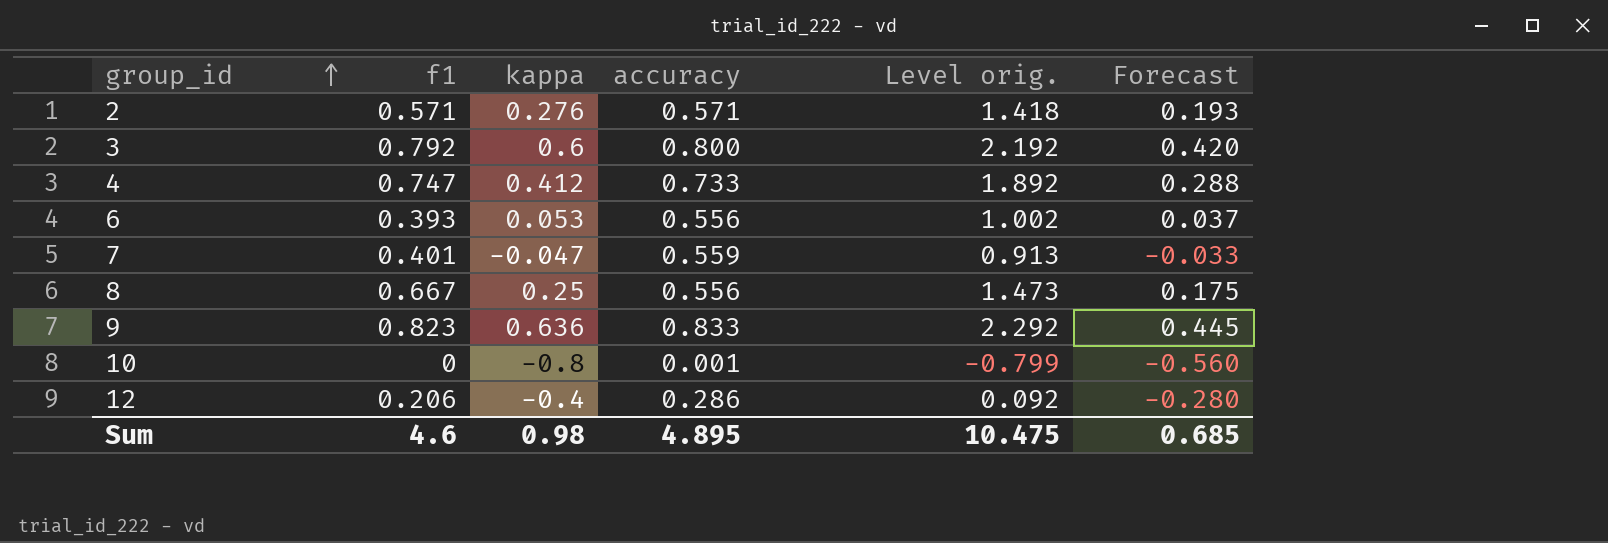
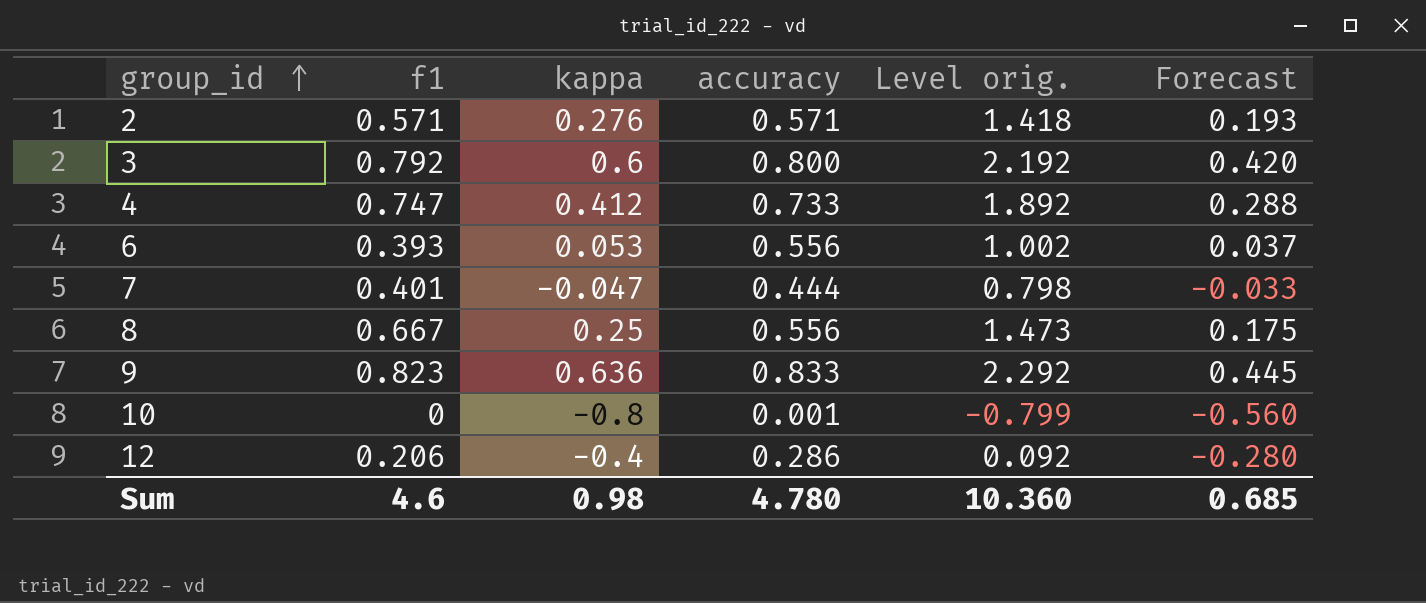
7 | accuracy: 0.559 -> 0.444
7 | Level orig.: 0.913 -> 0.798
Sum | accuracy: 4.895 -> 4.780
Sum | Level orig.: 10.475 -> 10.360

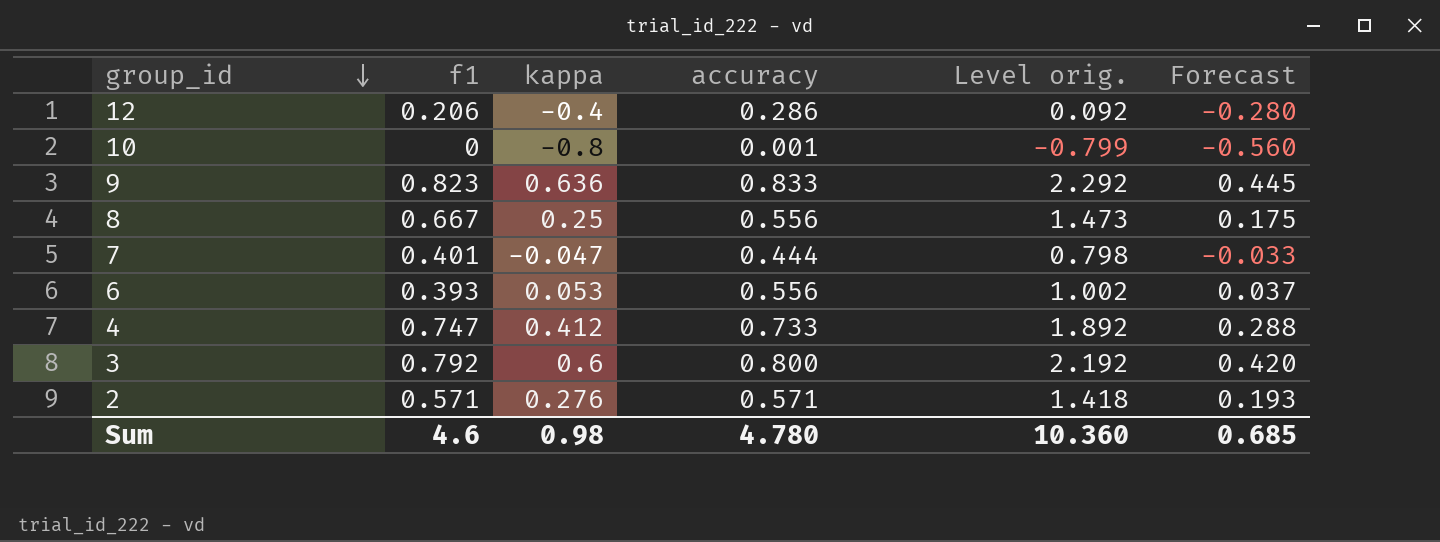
row order: group_id ascending -> group_id descending

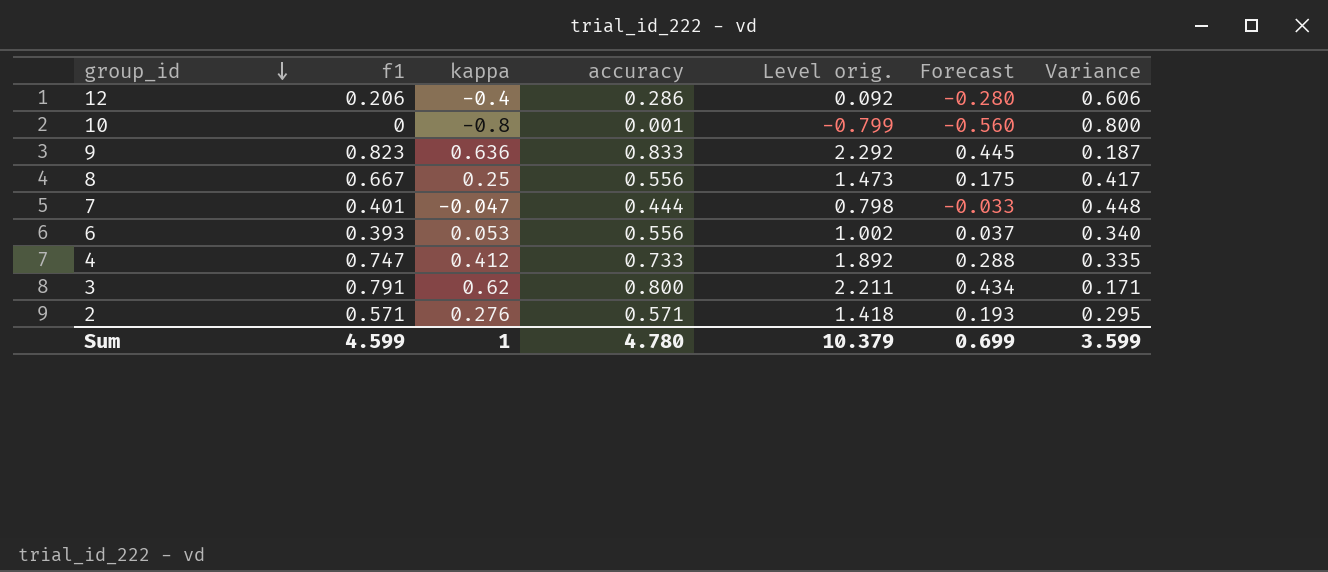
column Variance | formula: none -> [f1] - [kappa]
3 | f1: 0.792 -> 0.791
3 | kappa: 0.6 -> 0.62
3 | Level orig.: 2.192 -> 2.211
3 | Forecast: 0.420 -> 0.434
Sum | f1: 4.6 -> 4.599
Sum | kappa: 0.98 -> 1
Sum | Level orig.: 10.360 -> 10.379
Sum | Forecast: 0.685 -> 0.699

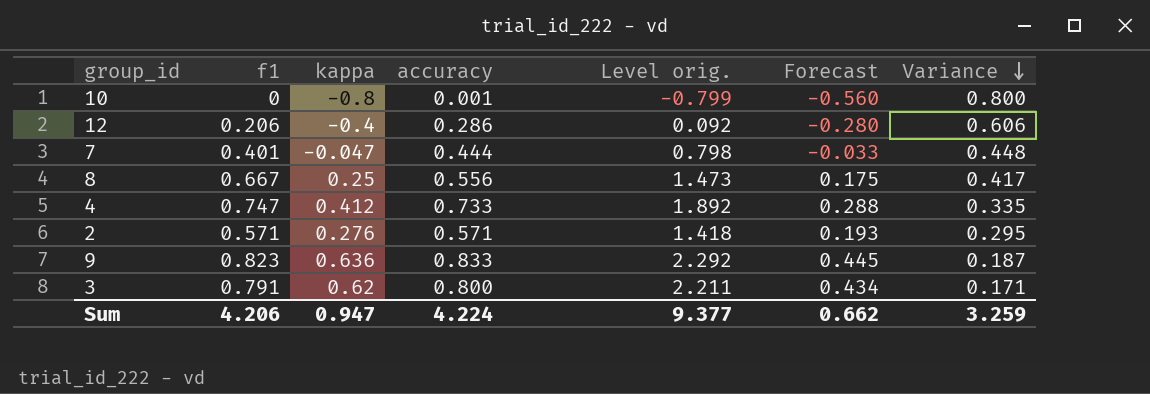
row order: group_id descending -> Variance descending
row 6: 0.393 | 0.053 | 0.556 | 1.002 | 0.037 | 0.340 -> none
Sum | f1: 4.599 -> 4.206
Sum | kappa: 1 -> 0.947
Sum | accuracy: 4.780 -> 4.224
Sum | Level orig.: 10.379 -> 9.377
Sum | Forecast: 0.699 -> 0.662
Sum | Variance: 3.599 -> 3.259

